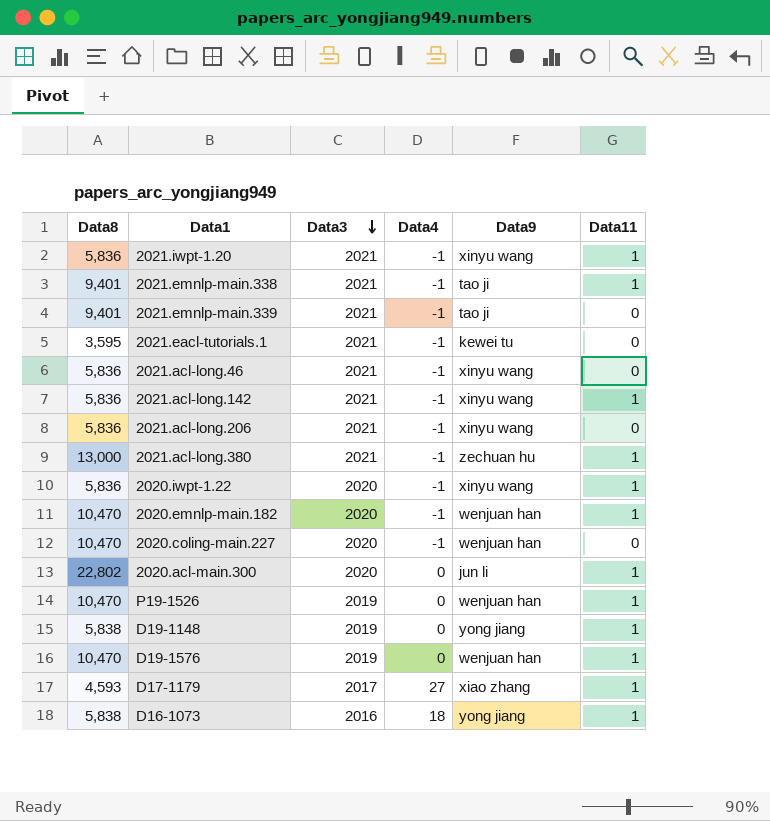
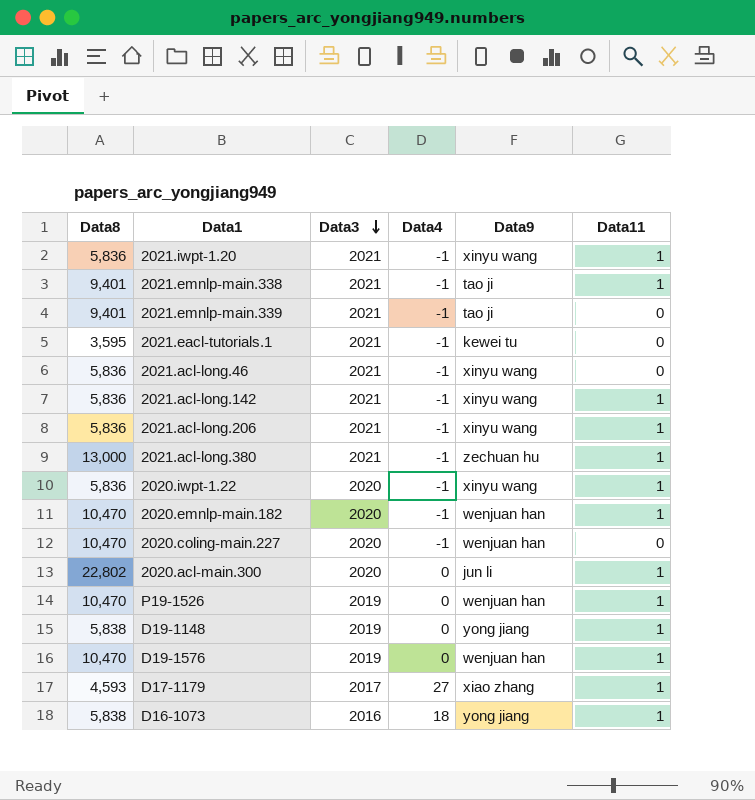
2021.acl-long.206 | Data11: 0 -> 1

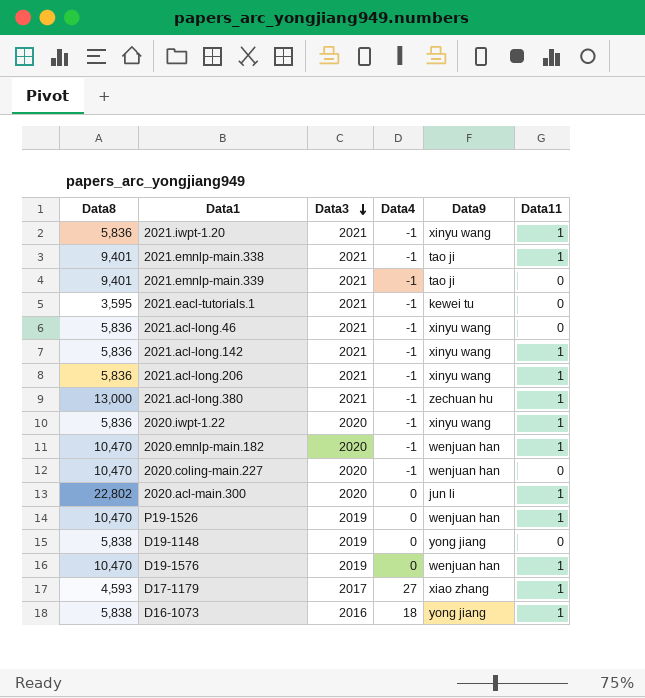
D19-1148 | Data11: 1 -> 0

